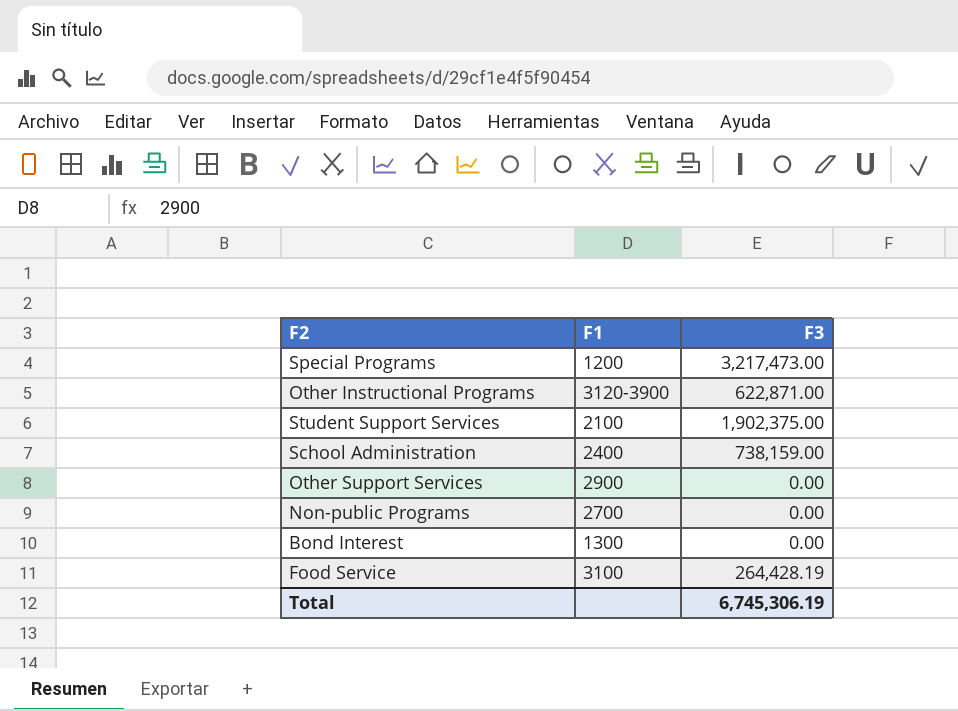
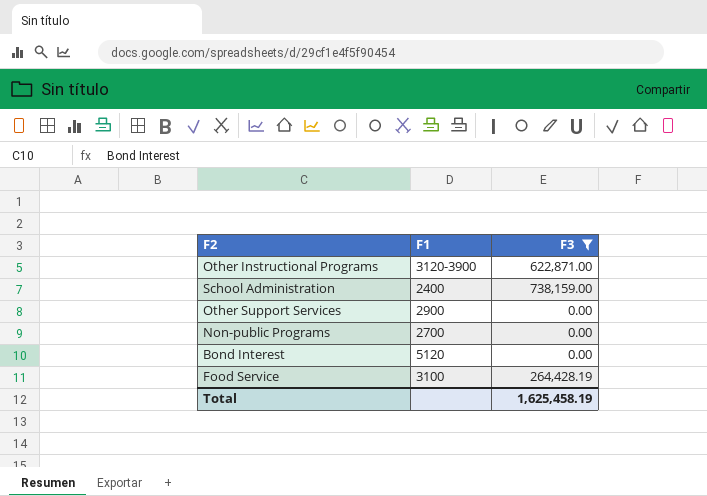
filter: none -> F3 <= 738,159.00
Bond Interest | F1: 1300 -> 5120
Total | F3: 6,745,306.19 -> 1,625,458.19

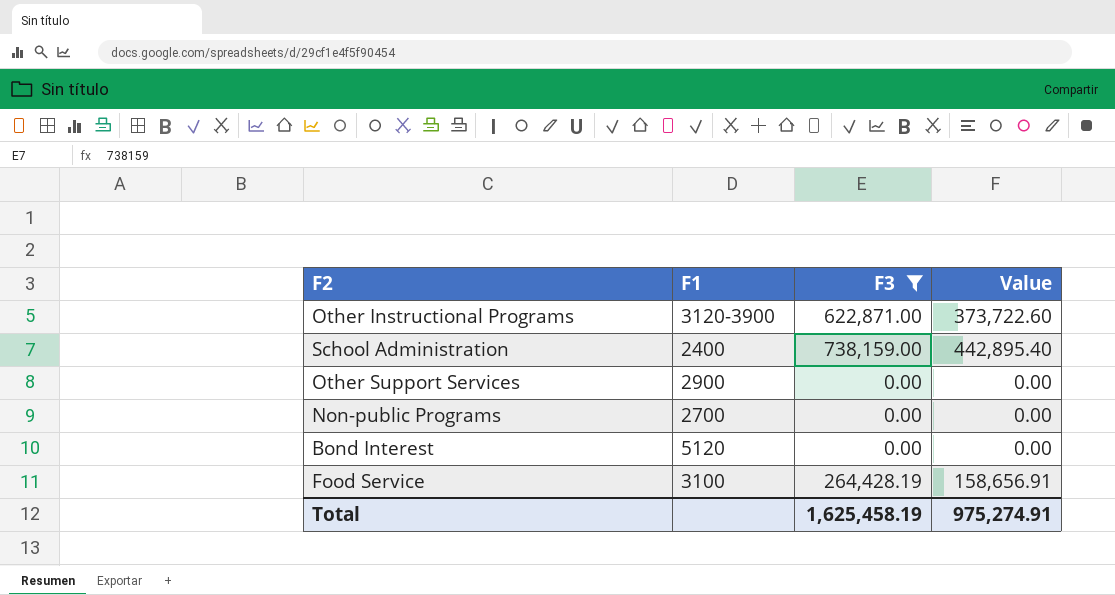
column Value | formula: none -> [F3] * 0.6

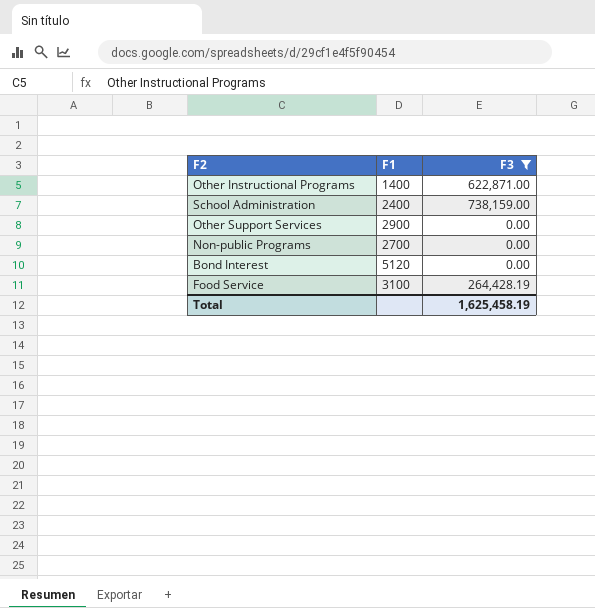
column Value | formula: [F3] * 0.6 -> none
Other Instructional Programs | F1: 3120-3900 -> 1400

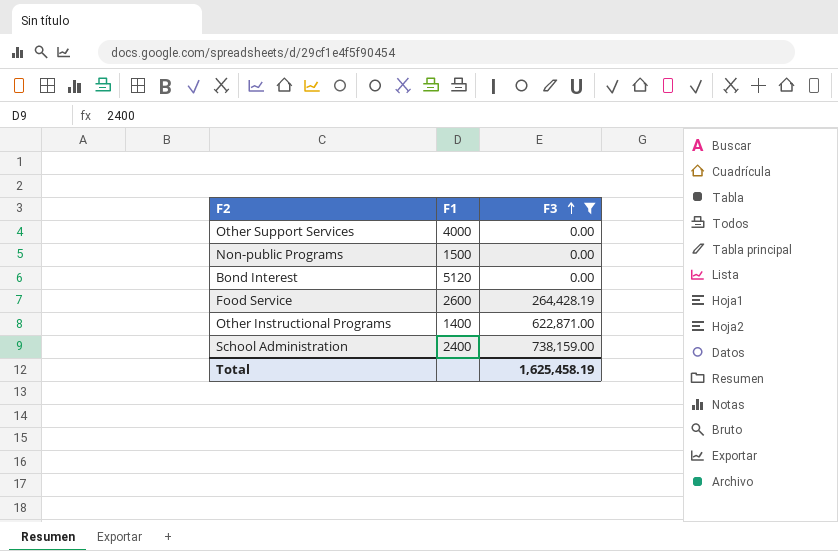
row order: none -> F3 ascending
Other Support Services | F1: 2900 -> 4000
Non-public Programs | F1: 2700 -> 1500
Food Service | F1: 3100 -> 2600

